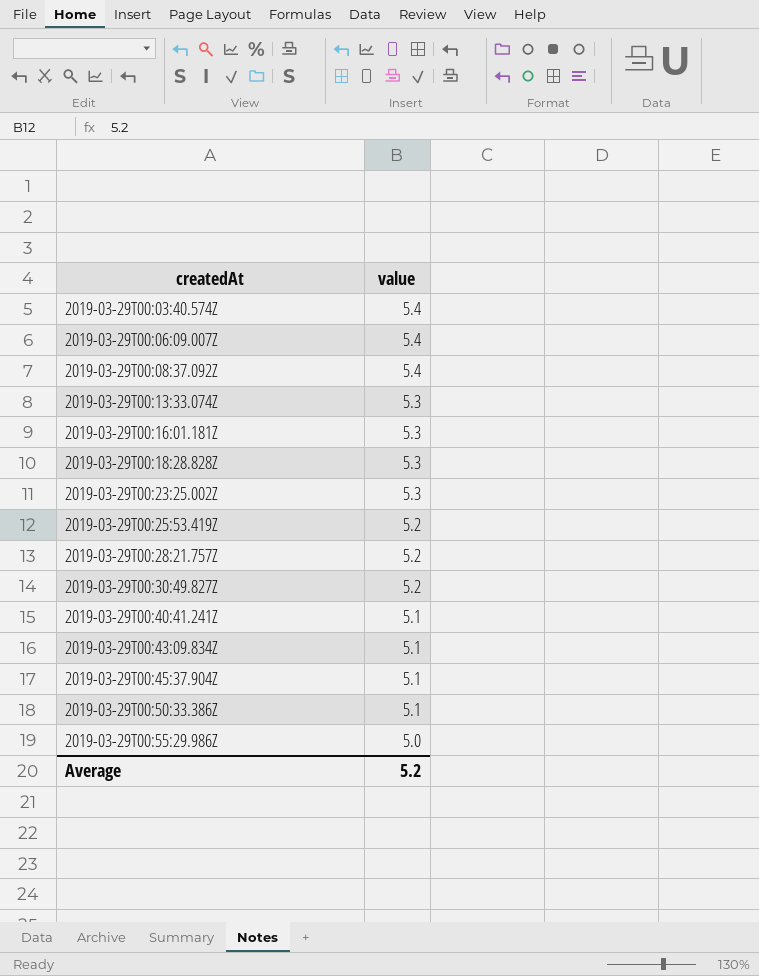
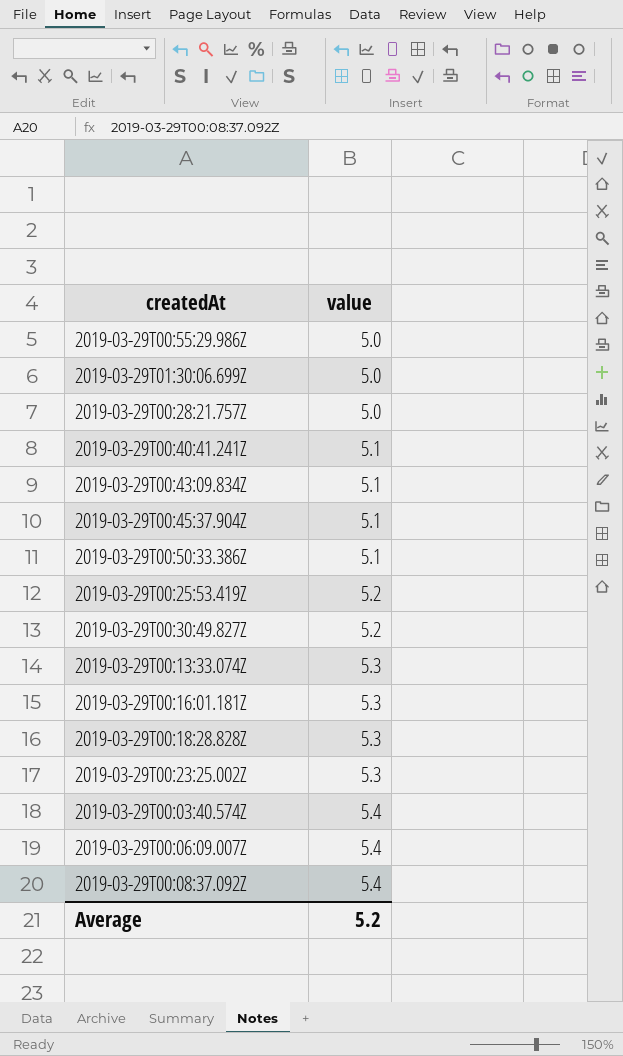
row order: createdAt ascending -> value ascending
row 2019-03-29T01:30:06.699Z: none -> 5.0
2019-03-29T00:28:21.757Z | value: 5.2 -> 5.0

